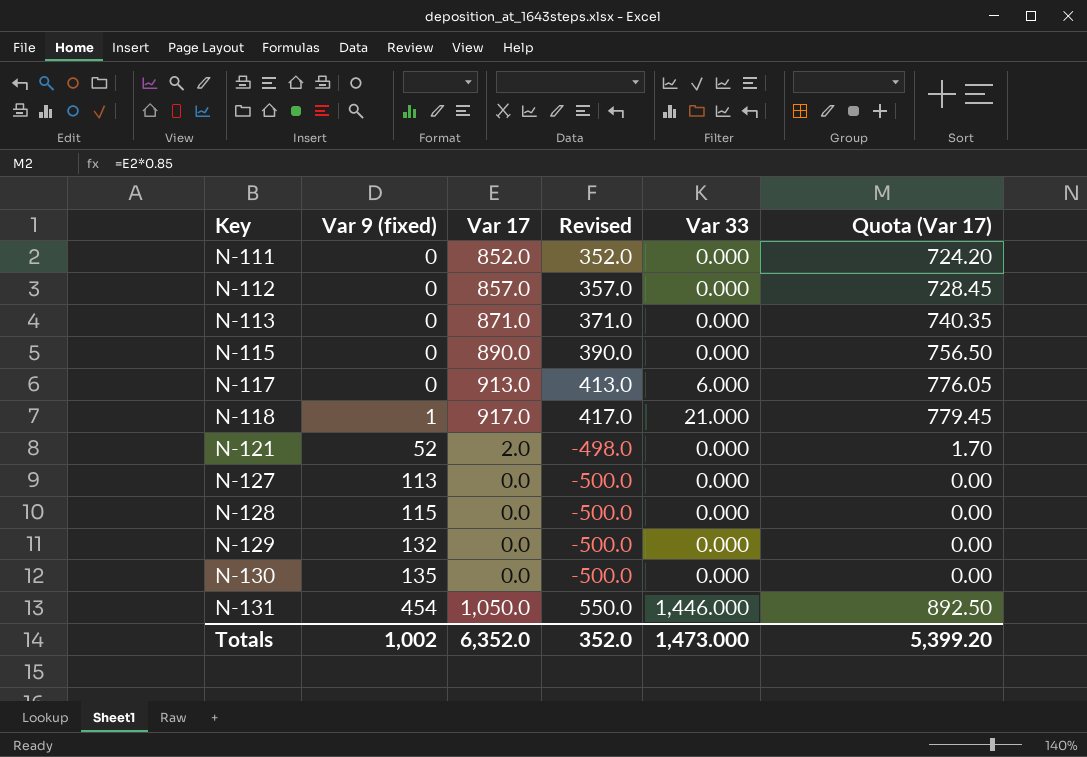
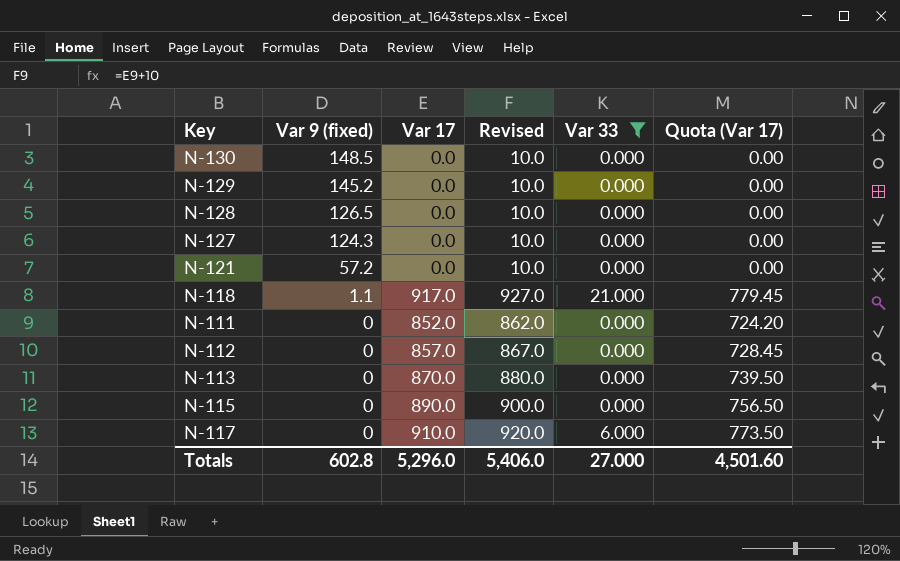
filter: none -> Var 33 != 1,446.000
row order: Key ascending -> Var 9 (fixed) descending
column Revised | formula: [Var 17] - 500 -> [Var 17] + 10
N-130 | Var 9 (fixed): 135 -> 148.5
N-129 | Var 9 (fixed): 132 -> 145.2
N-128 | Var 9 (fixed): 115 -> 126.5
N-127 | Var 9 (fixed): 113 -> 124.3
N-121 | Var 9 (fixed): 52 -> 57.2
N-121 | Var 17: 2.0 -> 0.0
N-121 | Quota (Var 17): 1.70 -> 0.00
N-118 | Var 9 (fixed): 1 -> 1.1
N-113 | Var 17: 871.0 -> 870.0
N-113 | Quota (Var 17): 740.35 -> 739.50
N-117 | Var 17: 913.0 -> 910.0
N-117 | Quota (Var 17): 776.05 -> 773.50
Totals | Var 9 (fixed): 1,002 -> 602.8
Totals | Var 17: 6,352.0 -> 5,296.0
Totals | Revised: 352.0 -> 5,406.0
Totals | Var 33: 1,473.000 -> 27.000
Totals | Quota (Var 17): 5,399.20 -> 4,501.60

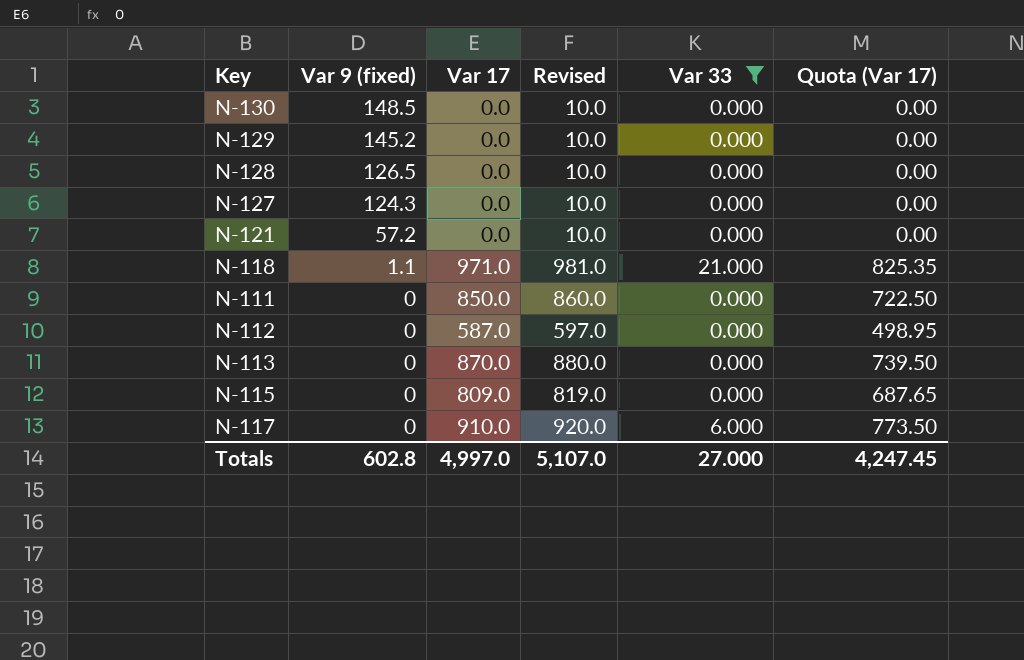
N-118 | Var 17: 917.0 -> 971.0
N-118 | Revised: 927.0 -> 981.0
N-118 | Quota (Var 17): 779.45 -> 825.35
N-111 | Var 17: 852.0 -> 850.0
N-111 | Revised: 862.0 -> 860.0
N-111 | Quota (Var 17): 724.20 -> 722.50
N-112 | Var 17: 857.0 -> 587.0
N-112 | Revised: 867.0 -> 597.0
N-112 | Quota (Var 17): 728.45 -> 498.95
N-115 | Var 17: 890.0 -> 809.0
N-115 | Revised: 900.0 -> 819.0
N-115 | Quota (Var 17): 756.50 -> 687.65
Totals | Var 17: 5,296.0 -> 4,997.0
Totals | Revised: 5,406.0 -> 5,107.0
Totals | Quota (Var 17): 4,501.60 -> 4,247.45

